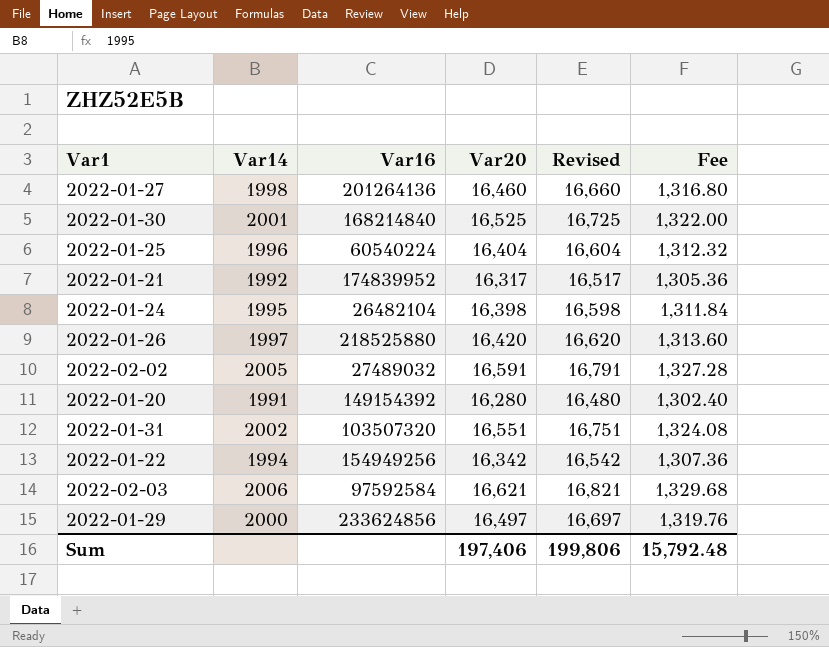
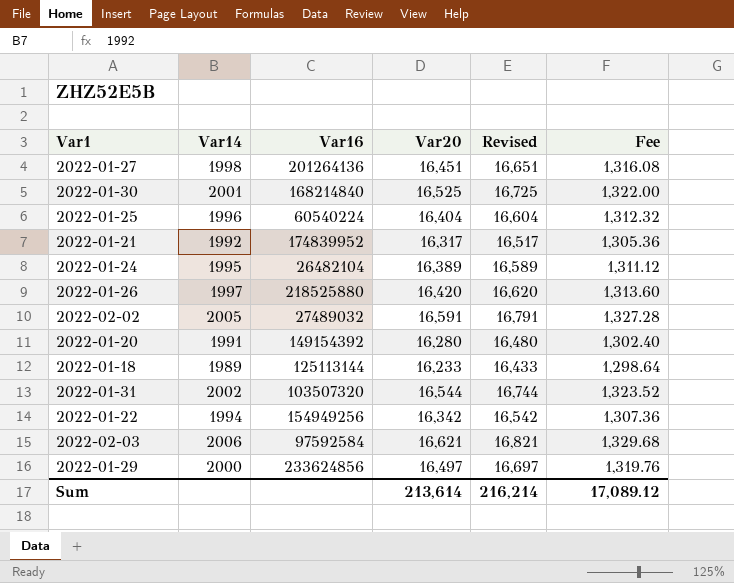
2022-01-27 | Var20: 16,460 -> 16,451
2022-01-27 | Revised: 16,660 -> 16,651
2022-01-27 | Fee: 1,316.80 -> 1,316.08
2022-01-24 | Var20: 16,398 -> 16,389
2022-01-24 | Revised: 16,598 -> 16,589
2022-01-24 | Fee: 1,311.84 -> 1,311.12
row 2022-01-18: none -> 1989 | 125113144 | 16,233 | 16,433 | 1,298.64
2022-01-31 | Var20: 16,551 -> 16,544
2022-01-31 | Revised: 16,751 -> 16,744
2022-01-31 | Fee: 1,324.08 -> 1,323.52
Sum | Var20: 197,406 -> 213,614
Sum | Revised: 199,806 -> 216,214
Sum | Fee: 15,792.48 -> 17,089.12

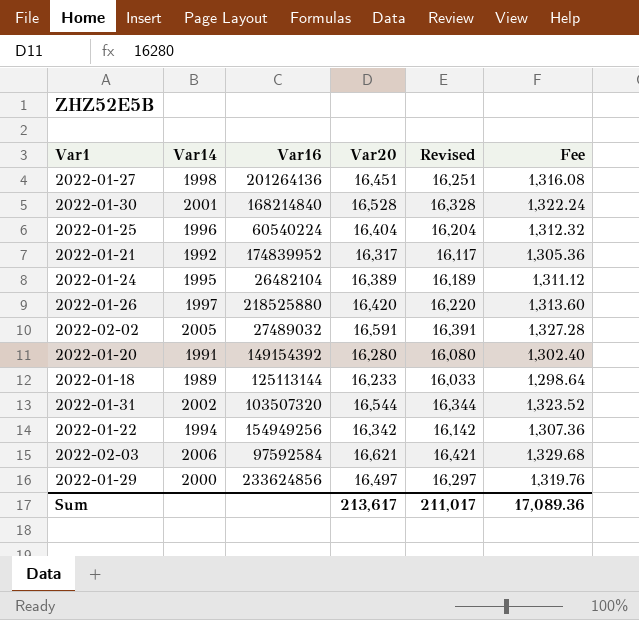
column Revised | formula: [Var20] + 200 -> [Var20] - 200
2022-01-30 | Var20: 16,525 -> 16,528
2022-01-30 | Fee: 1,322.00 -> 1,322.24
Sum | Var20: 213,614 -> 213,617
Sum | Revised: 216,214 -> 211,017
Sum | Fee: 17,089.12 -> 17,089.36

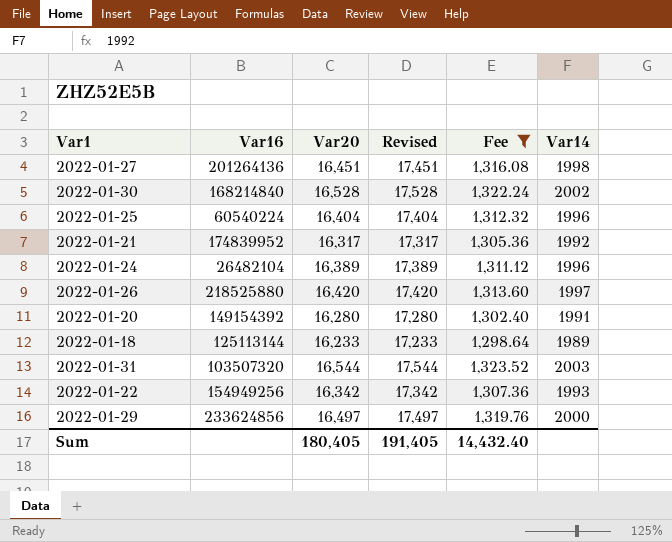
filter: none -> Fee <= 1,323.52
column Revised | formula: [Var20] - 200 -> [Var20] + 1000
column Var14 | position: 2 -> 6
2022-01-30 | Var14: 2001 -> 2002
2022-01-24 | Var14: 1995 -> 1996
2022-01-31 | Var14: 2002 -> 2003
2022-01-22 | Var14: 1994 -> 1993
Sum | Var20: 213,617 -> 180,405
Sum | Revised: 211,017 -> 191,405
Sum | Fee: 17,089.36 -> 14,432.40

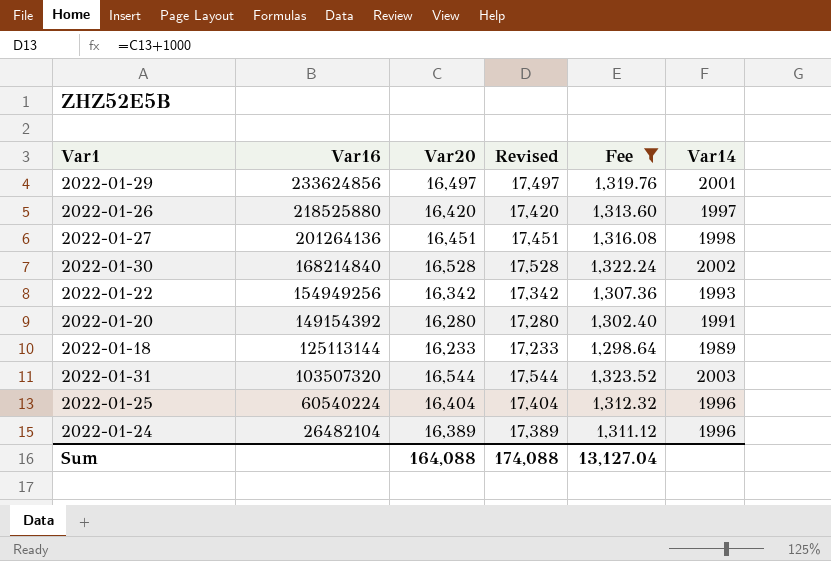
row order: none -> Var16 descending
row 2022-01-21: 174839952 | 16,317 | 17,317 | 1,305.36 | 1992 -> none
2022-01-29 | Var14: 2000 -> 2001
Sum | Var20: 180,405 -> 164,088
Sum | Revised: 191,405 -> 174,088
Sum | Fee: 14,432.40 -> 13,127.04

